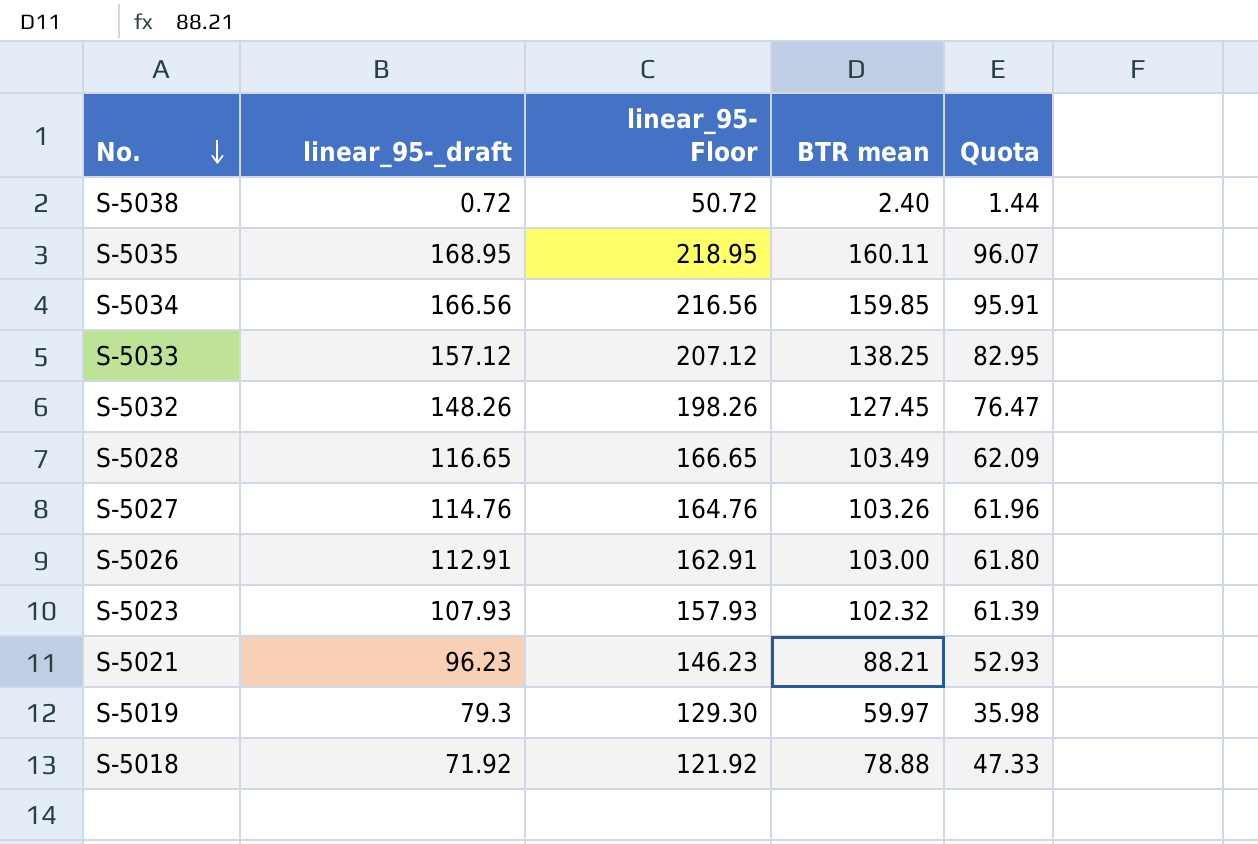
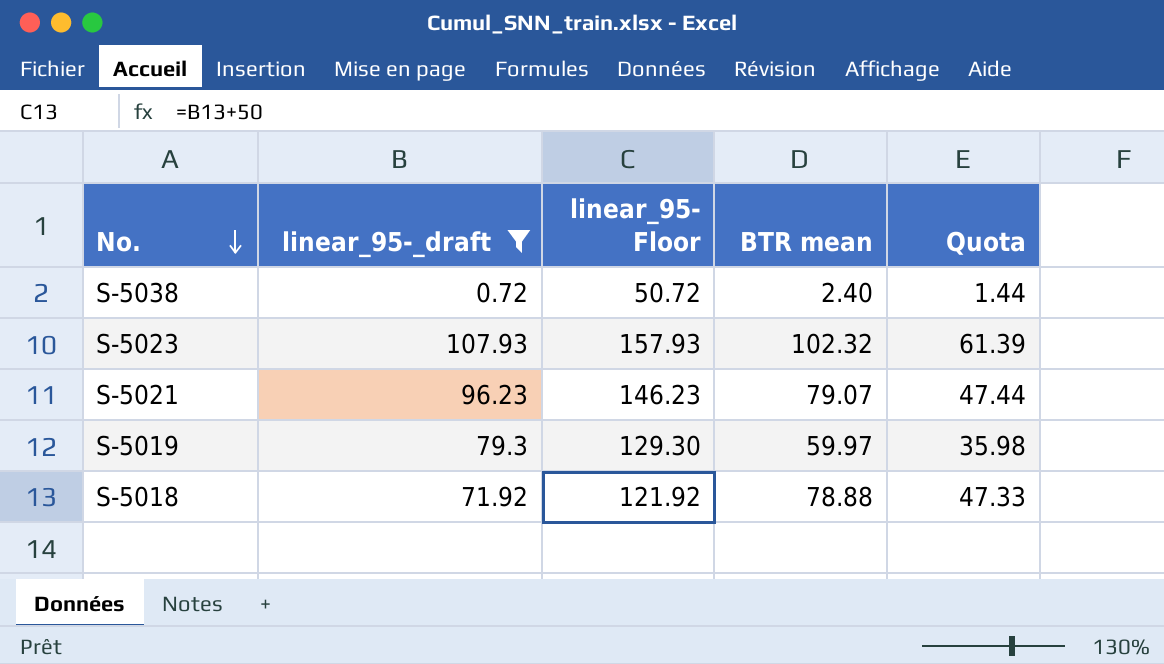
filter: none -> linear_95-_draft <= 107.93
S-5021 | BTR mean: 88.21 -> 79.07
S-5021 | Quota: 52.93 -> 47.44

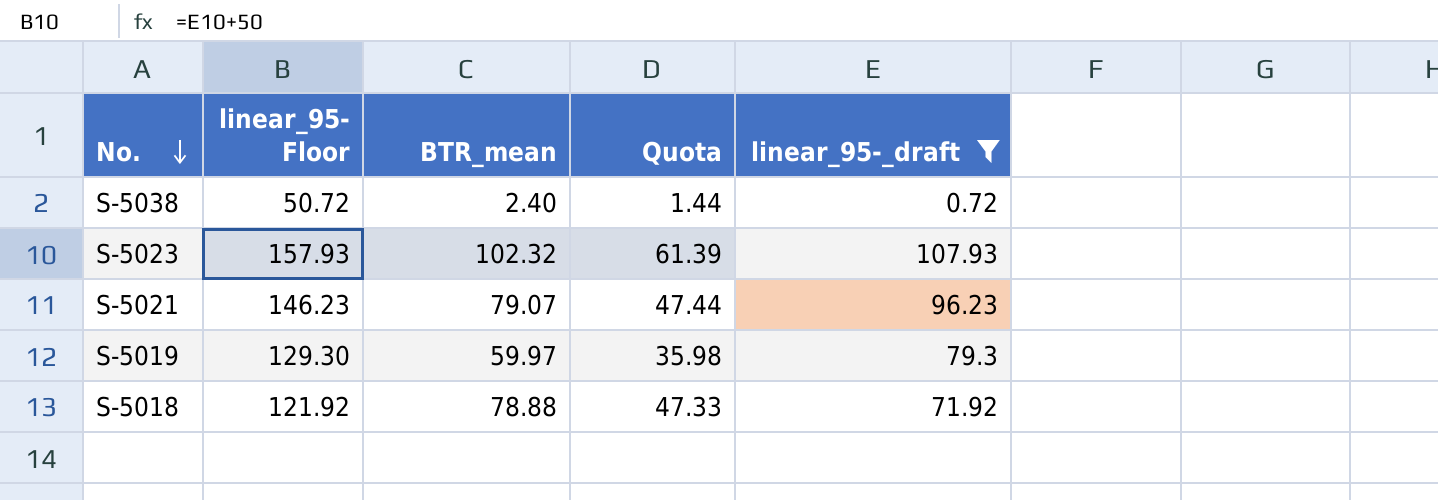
column name: BTR mean -> BTR_mean
column linear_95-_draft | position: 2 -> 5

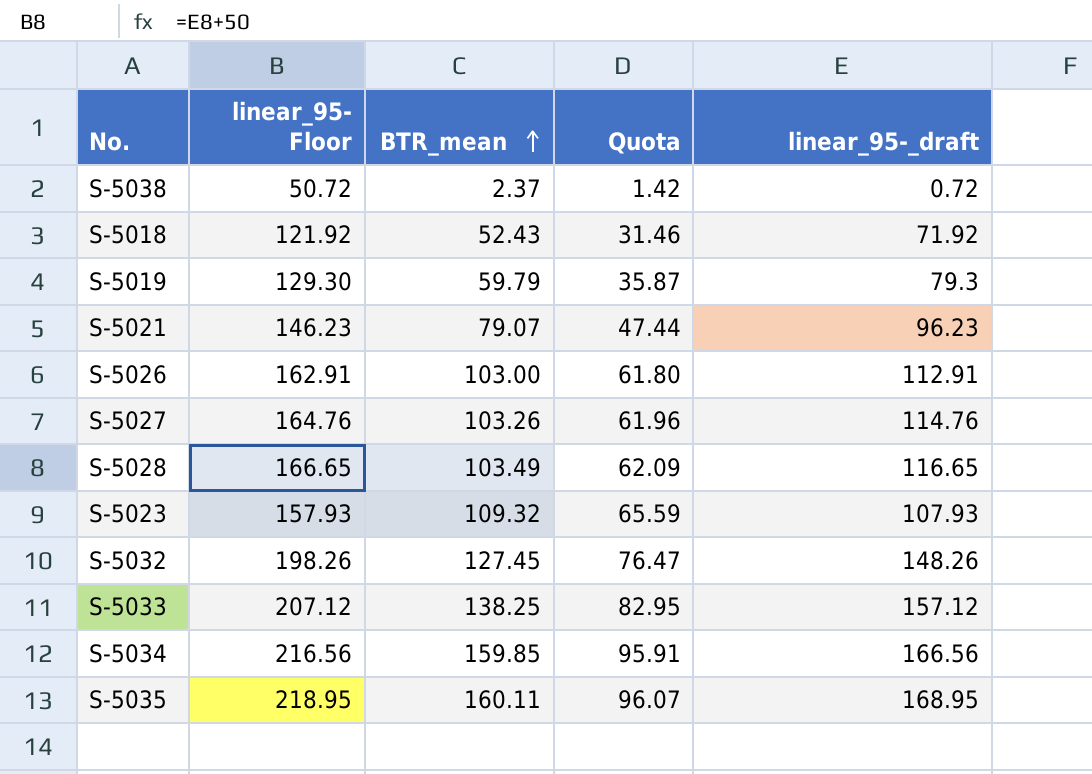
filter: linear_95-_draft <= 107.93 -> none
row order: No. descending -> BTR_mean ascending
S-5038 | BTR_mean: 2.40 -> 2.37
S-5038 | Quota: 1.44 -> 1.42
S-5018 | BTR_mean: 78.88 -> 52.43
S-5018 | Quota: 47.33 -> 31.46
S-5019 | BTR_mean: 59.97 -> 59.79
S-5019 | Quota: 35.98 -> 35.87
S-5023 | BTR_mean: 102.32 -> 109.32
S-5023 | Quota: 61.39 -> 65.59

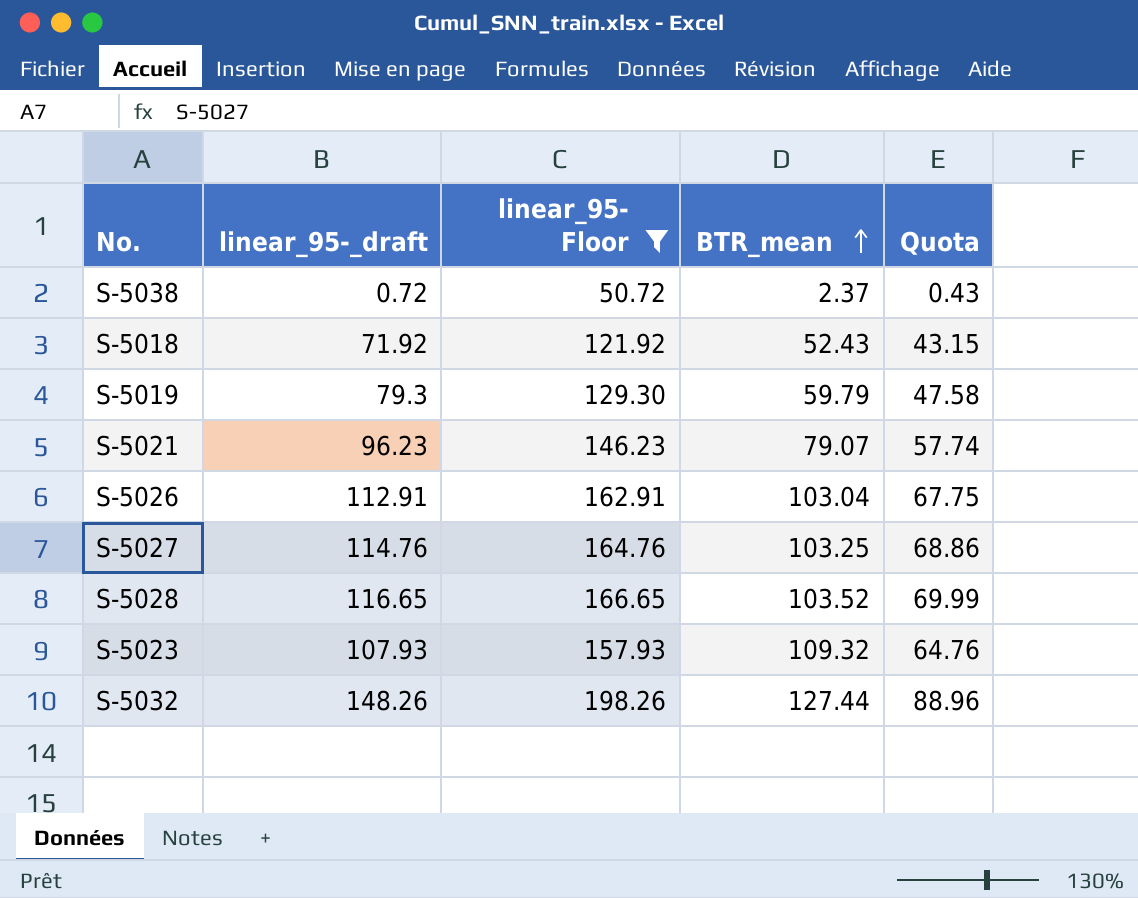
filter: none -> linear_95- Floor <= 198.26
column linear_95-_draft | position: 5 -> 2
column Quota | formula: [BTR_mean] * 0.6 -> [linear_95-_draft] * 0.6
S-5026 | BTR_mean: 103.00 -> 103.04
S-5027 | BTR_mean: 103.26 -> 103.25
S-5028 | BTR_mean: 103.49 -> 103.52
S-5032 | BTR_mean: 127.45 -> 127.44

